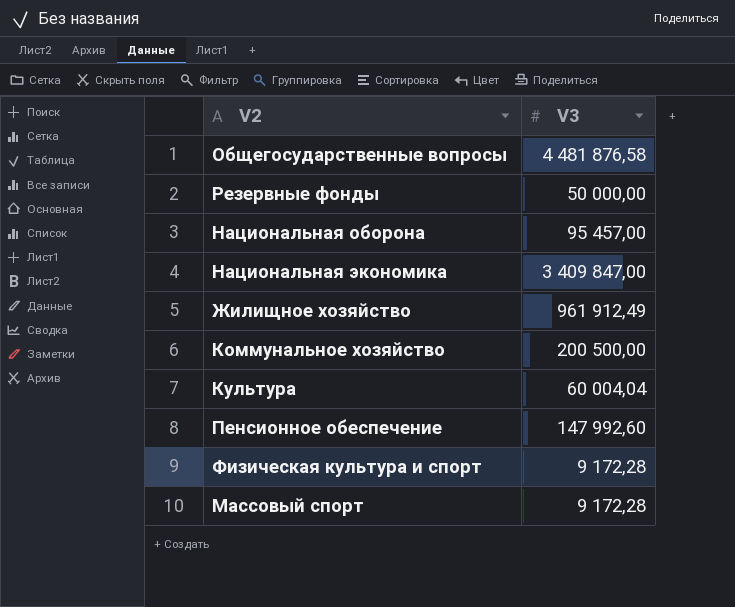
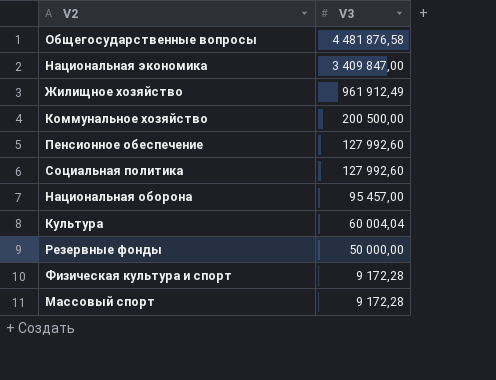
row order: none -> V3 descending
Пенсионное обеспечение | V3: 147 992,60 -> 127 992,60
row Социальная политика: none -> 127 992,60

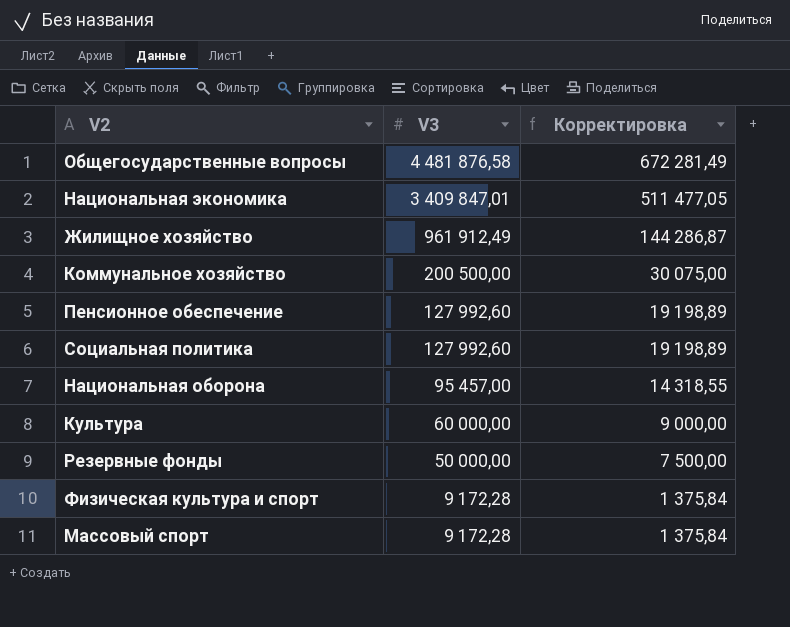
column Корректировка | formula: none -> [V3] * 0,15
Национальная экономика | V3: 3 409 847,00 -> 3 409 847,01
Культура | V3: 60 004,04 -> 60 000,00

